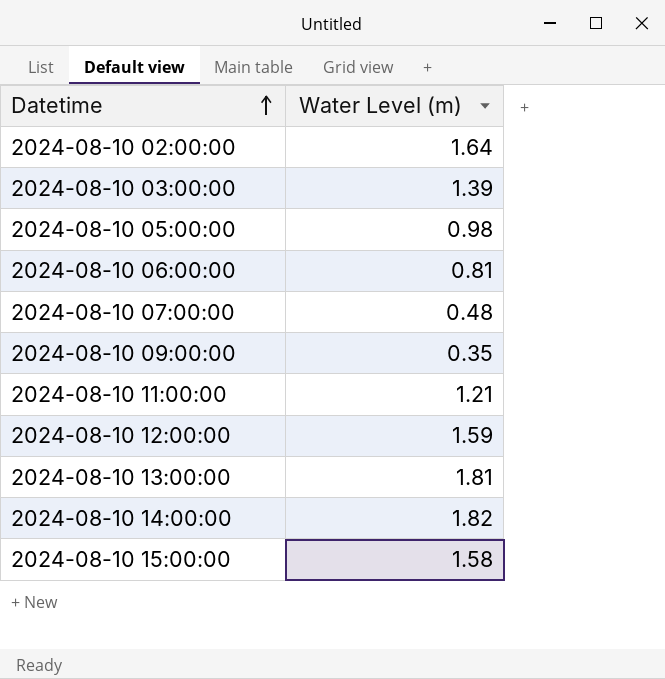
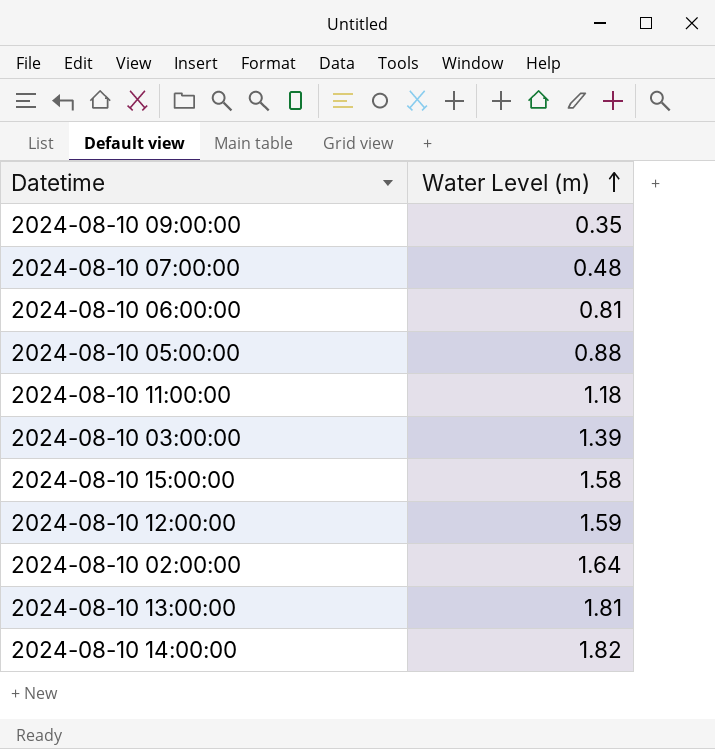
row order: Datetime ascending -> Water Level (m) ascending
2024-08-10 05:00:00 | Water Level (m): 0.98 -> 0.88
2024-08-10 11:00:00 | Water Level (m): 1.21 -> 1.18

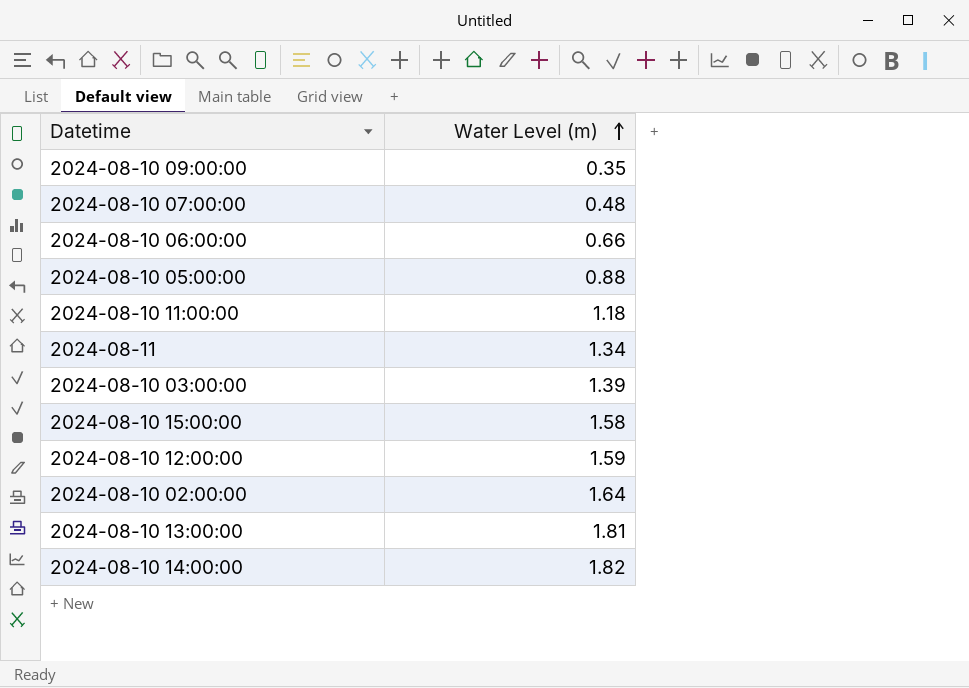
2024-08-10 06:00:00 | Water Level (m): 0.81 -> 0.66
row 2024-08-11: none -> 1.34

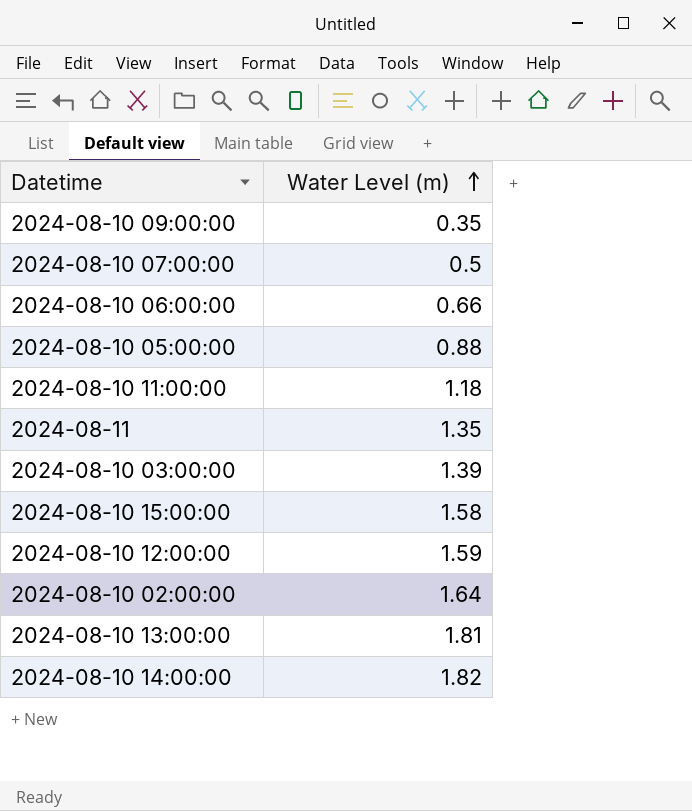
2024-08-10 07:00:00 | Water Level (m): 0.48 -> 0.5
2024-08-11 | Water Level (m): 1.34 -> 1.35

